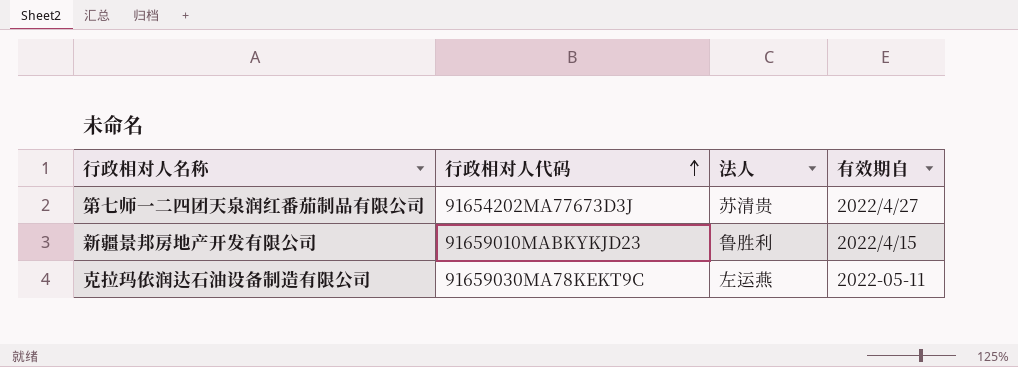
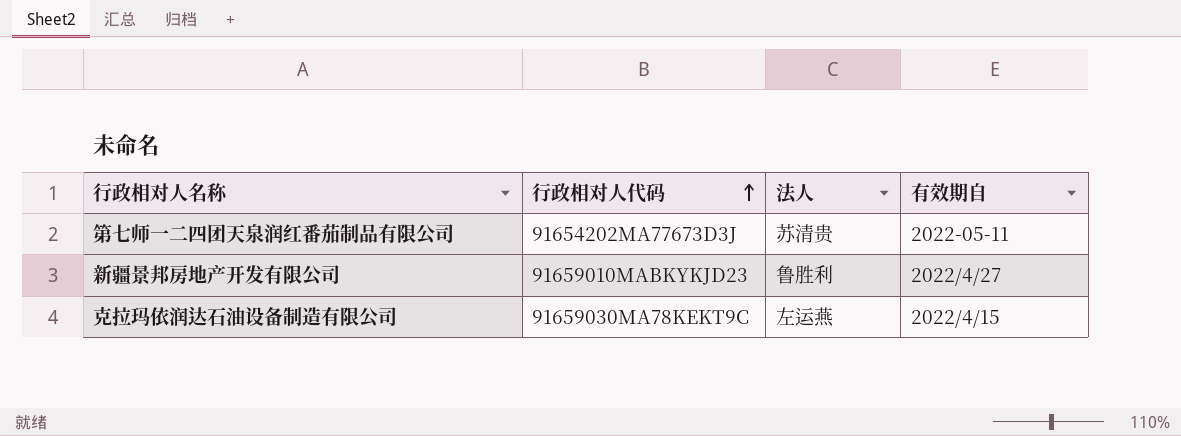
第七师一二四团天泉润红番茄制品有限公司 | 有效期自: 2022/4/27 -> 2022-05-11
新疆景邦房地产开发有限公司 | 有效期自: 2022/4/15 -> 2022/4/27
克拉玛依润达石油设备制造有限公司 | 有效期自: 2022-05-11 -> 2022/4/15

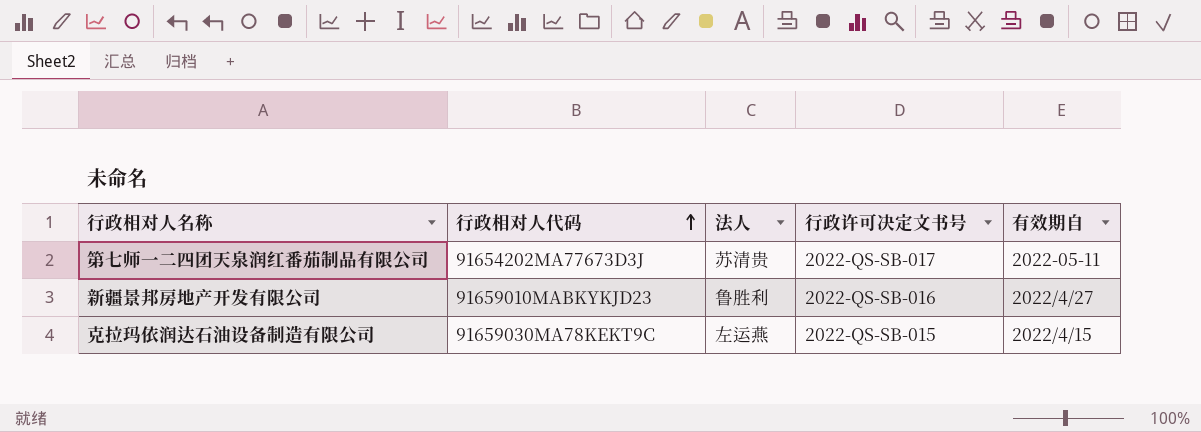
column 行政许可决定文书号 | position: none -> 4

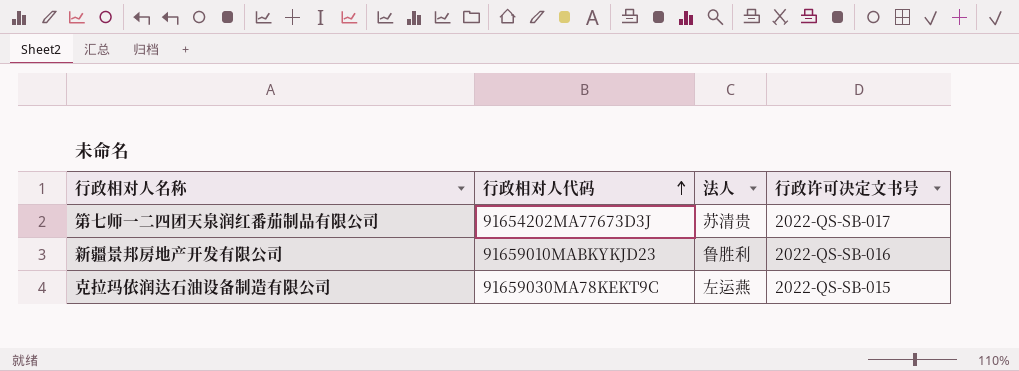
column 有效期自 | position: 5 -> none

